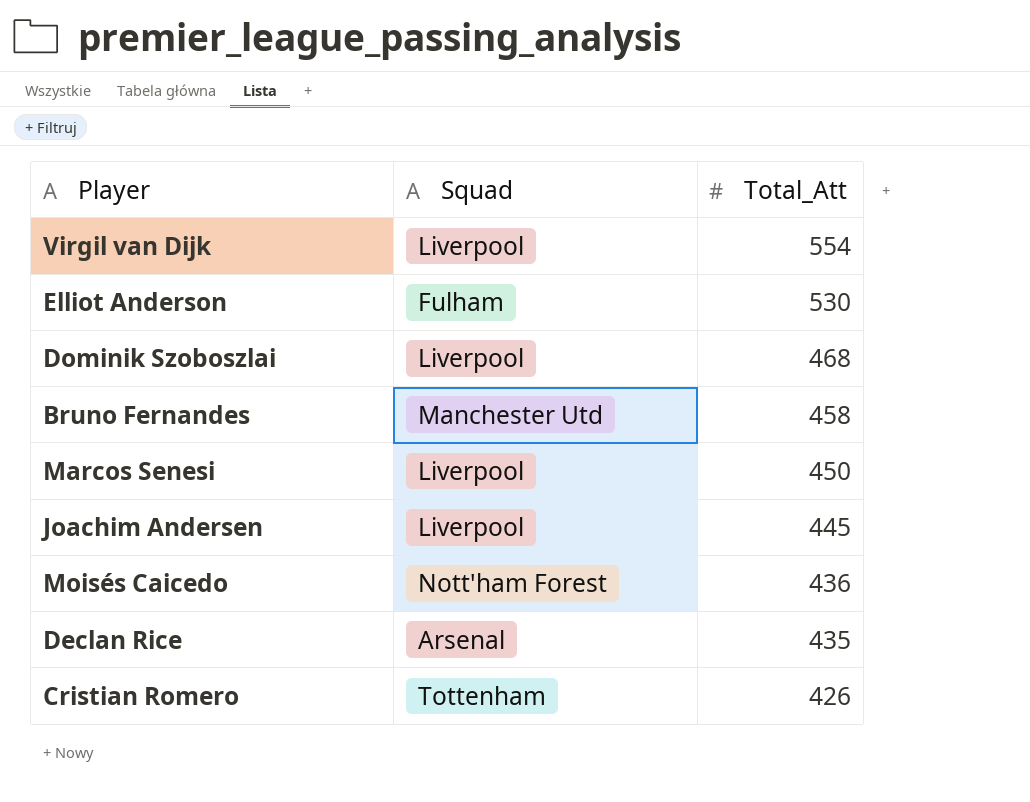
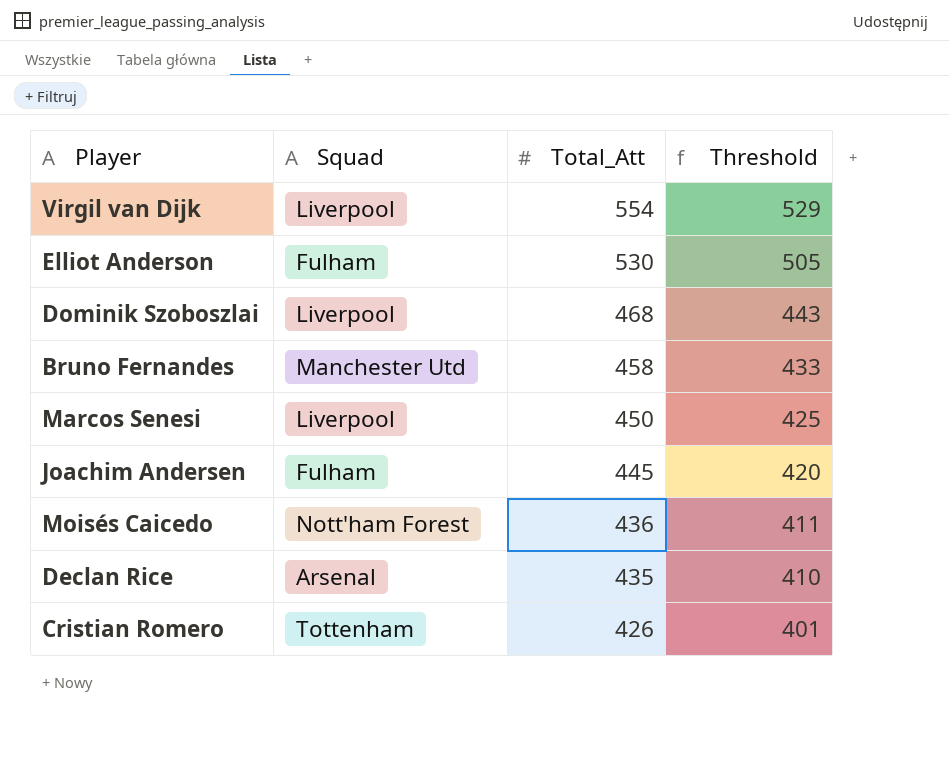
column Threshold | formula: none -> [Total_Att] - 25
Joachim Andersen | Squad: Liverpool -> Fulham

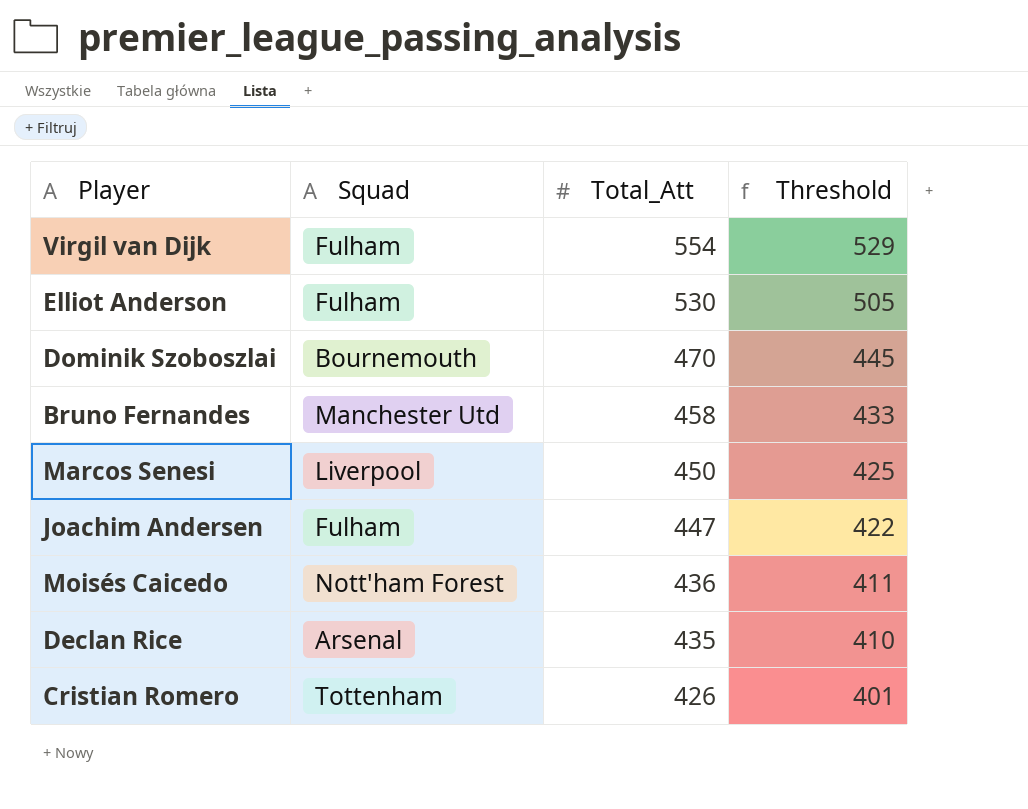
Virgil van Dijk | Squad: Liverpool -> Fulham
Dominik Szoboszlai | Squad: Liverpool -> Bournemouth
Dominik Szoboszlai | Total_Att: 468 -> 470
Dominik Szoboszlai | Threshold: 443 -> 445
Joachim Andersen | Total_Att: 445 -> 447
Joachim Andersen | Threshold: 420 -> 422

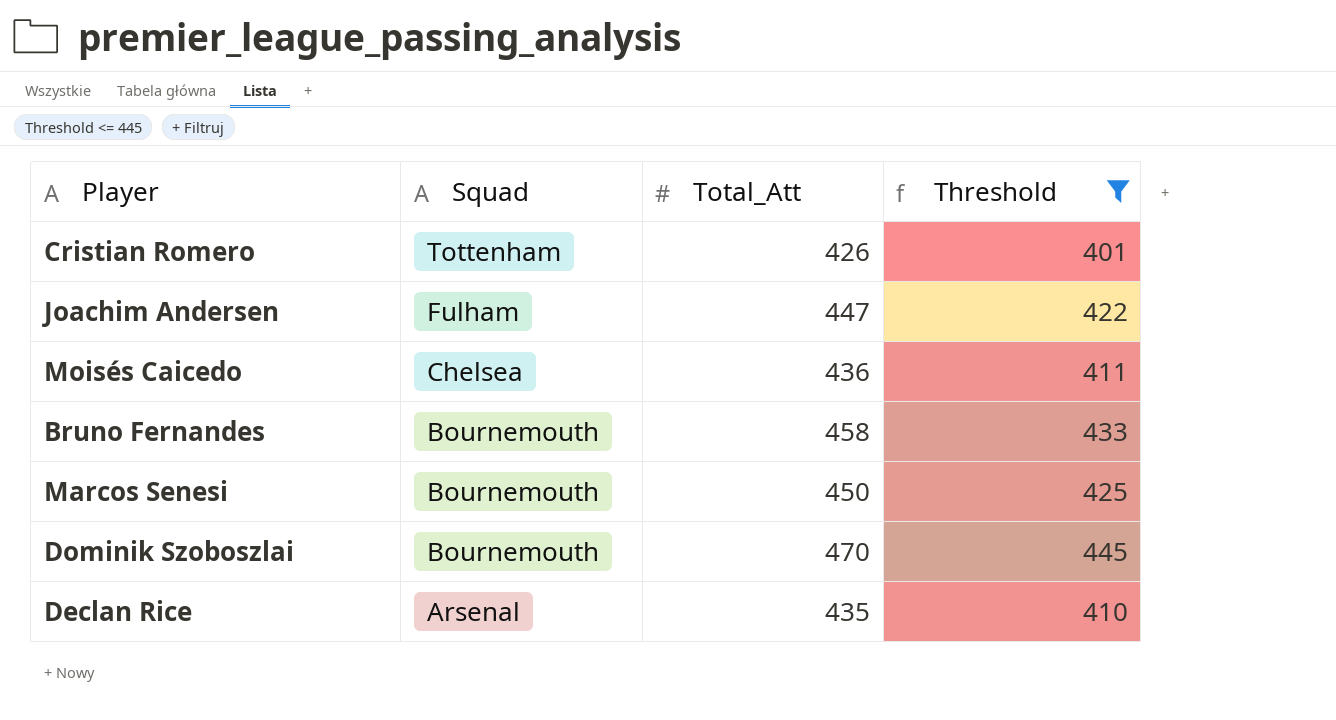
filter: none -> Threshold <= 445
row order: Total_Att descending -> Squad descending
Moisés Caicedo | Squad: Nott'ham Forest -> Chelsea
Bruno Fernandes | Squad: Manchester Utd -> Bournemouth
Marcos Senesi | Squad: Liverpool -> Bournemouth

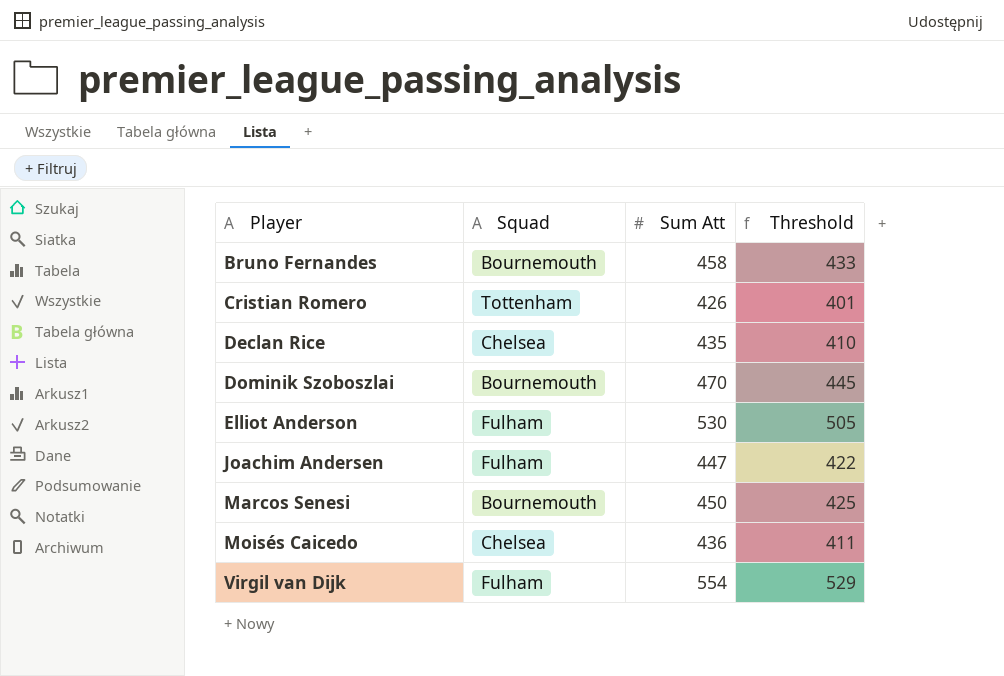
filter: Threshold <= 445 -> none
row order: Squad descending -> Player ascending
column name: Total_Att -> Sum Att
Declan Rice | Squad: Arsenal -> Chelsea

